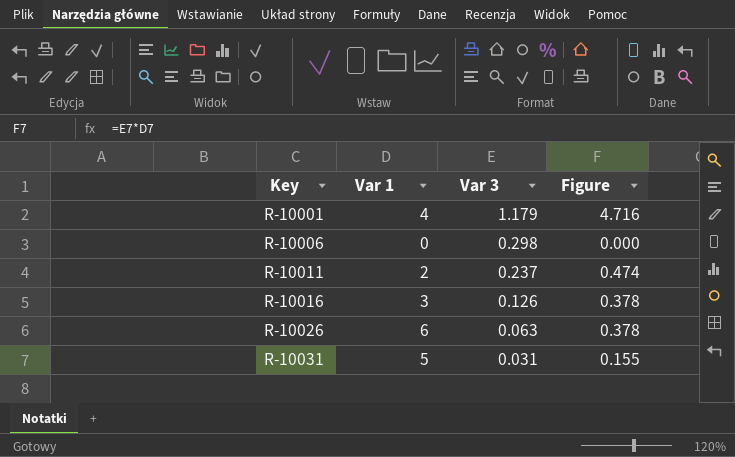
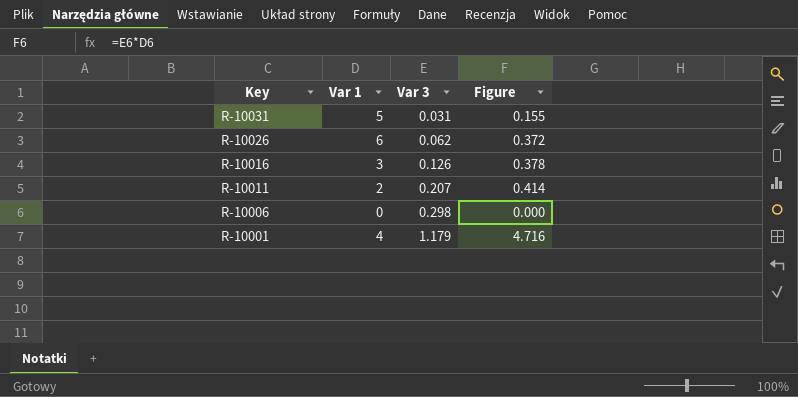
row order: Key ascending -> Key descending
R-10026 | Var 3: 0.063 -> 0.062
R-10026 | Figure: 0.378 -> 0.372
R-10011 | Var 3: 0.237 -> 0.207
R-10011 | Figure: 0.474 -> 0.414

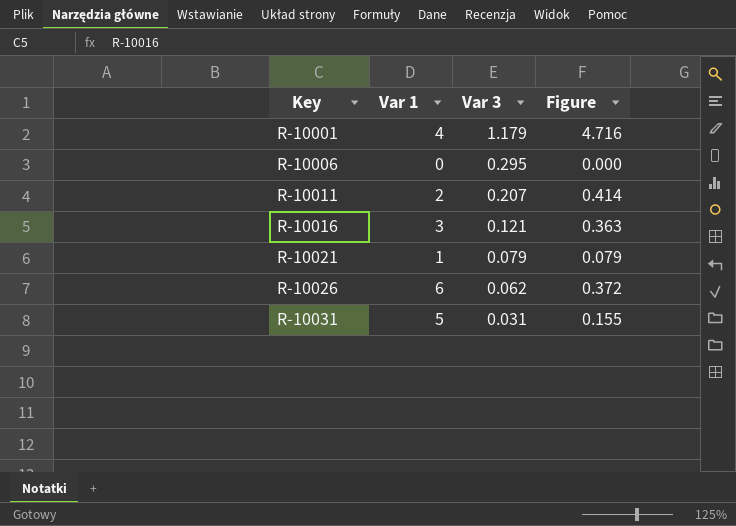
row order: Key descending -> Key ascending
R-10006 | Var 3: 0.298 -> 0.295
R-10016 | Var 3: 0.126 -> 0.121
R-10016 | Figure: 0.378 -> 0.363
row R-10021: none -> 1 | 0.079 | 0.079

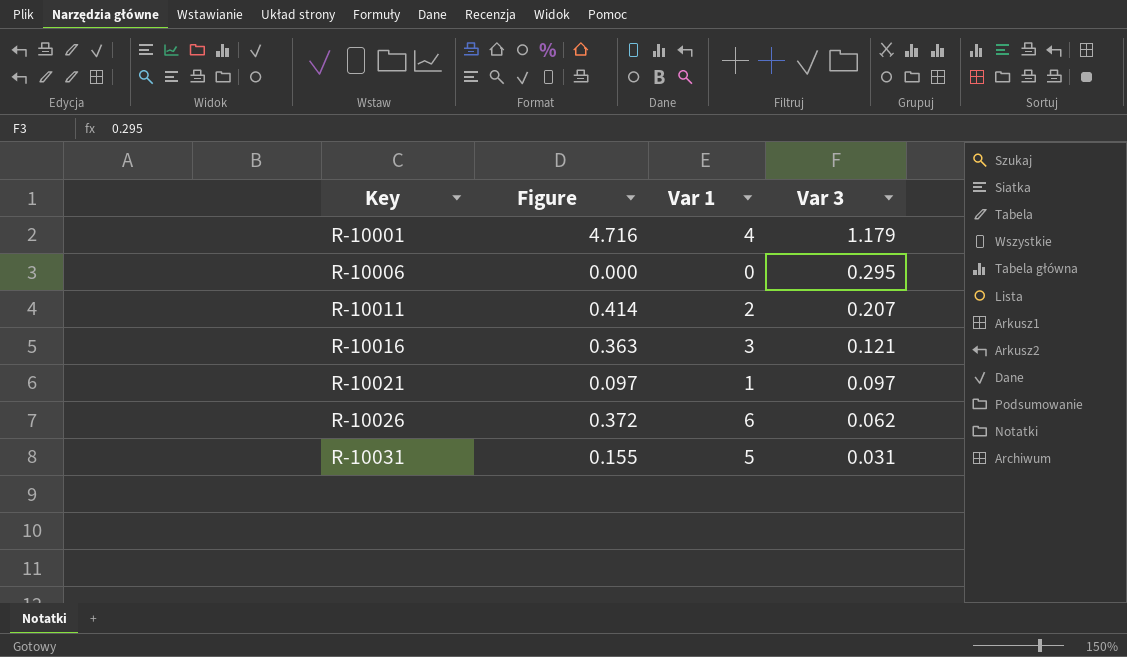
column Figure | position: 4 -> 2
R-10021 | Figure: 0.079 -> 0.097
R-10021 | Var 3: 0.079 -> 0.097

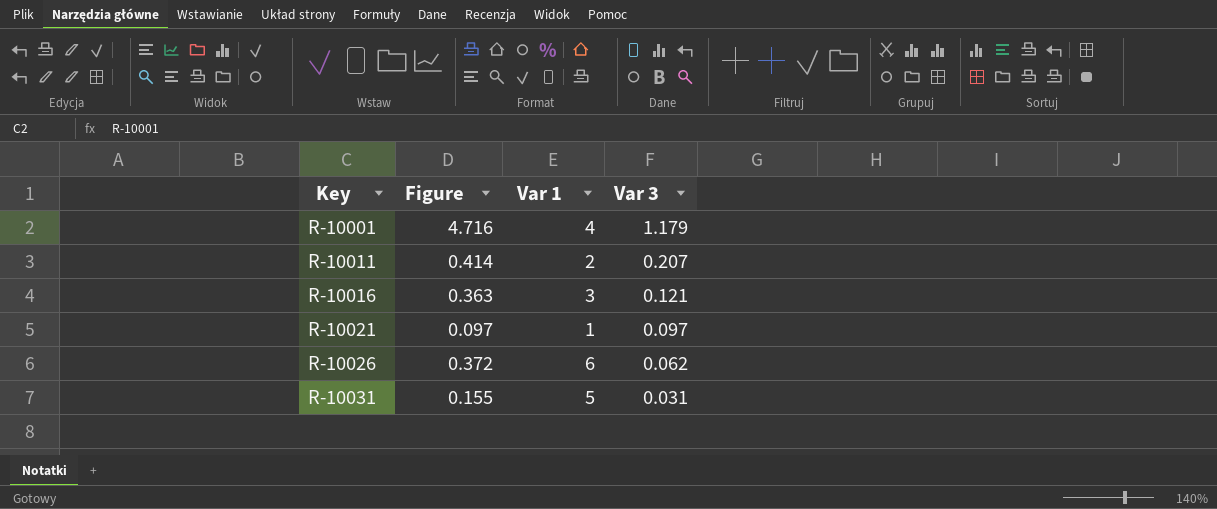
row R-10006: 0.000 | 0 | 0.295 -> none

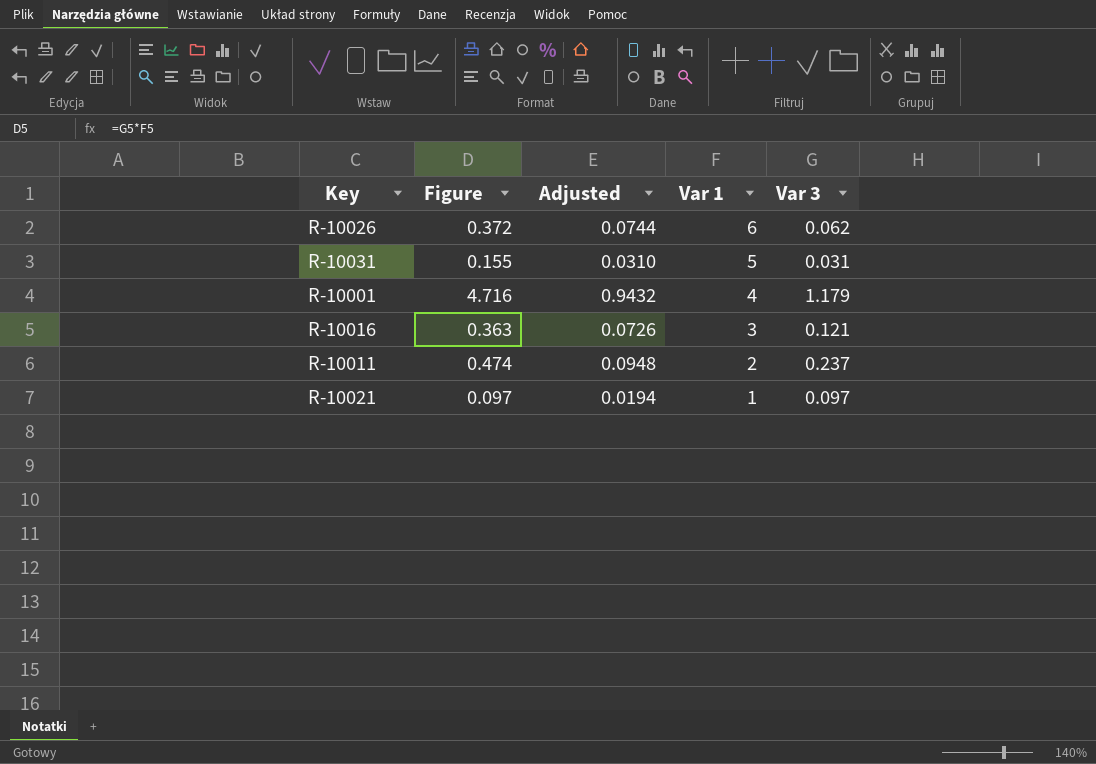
row order: Key ascending -> Var 1 descending
column Adjusted | formula: none -> [Figure] * 0.2
R-10011 | Figure: 0.414 -> 0.474
R-10011 | Var 3: 0.207 -> 0.237

